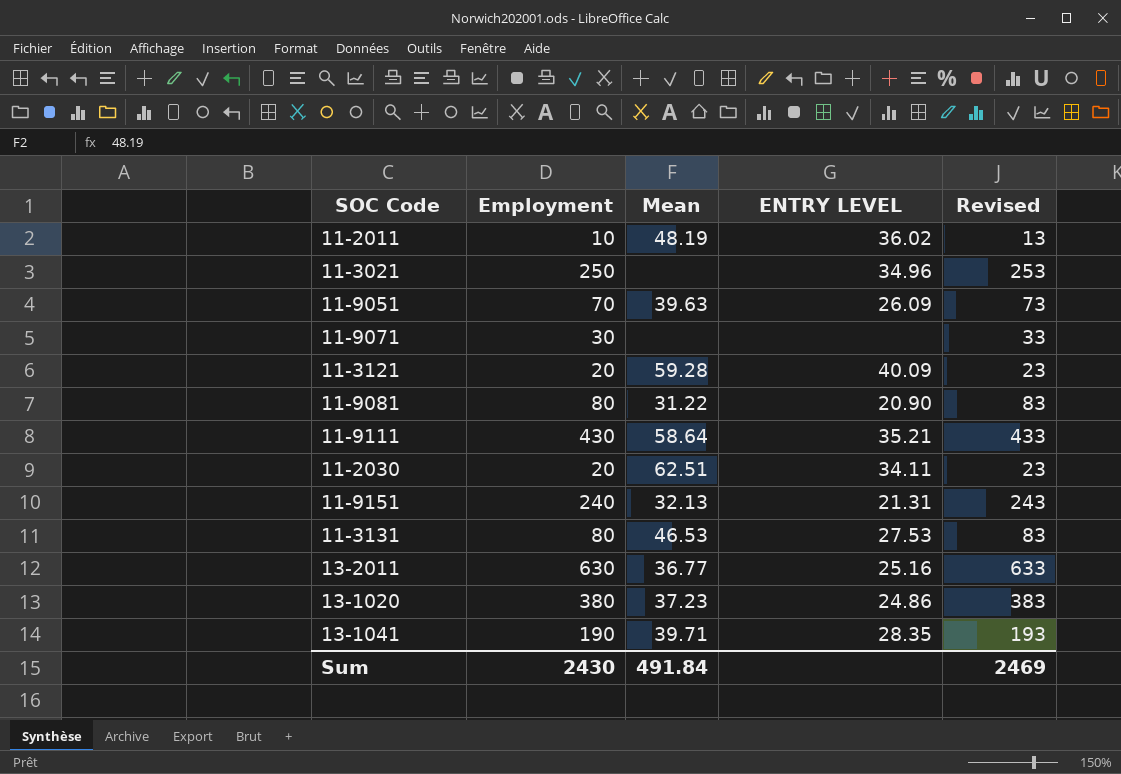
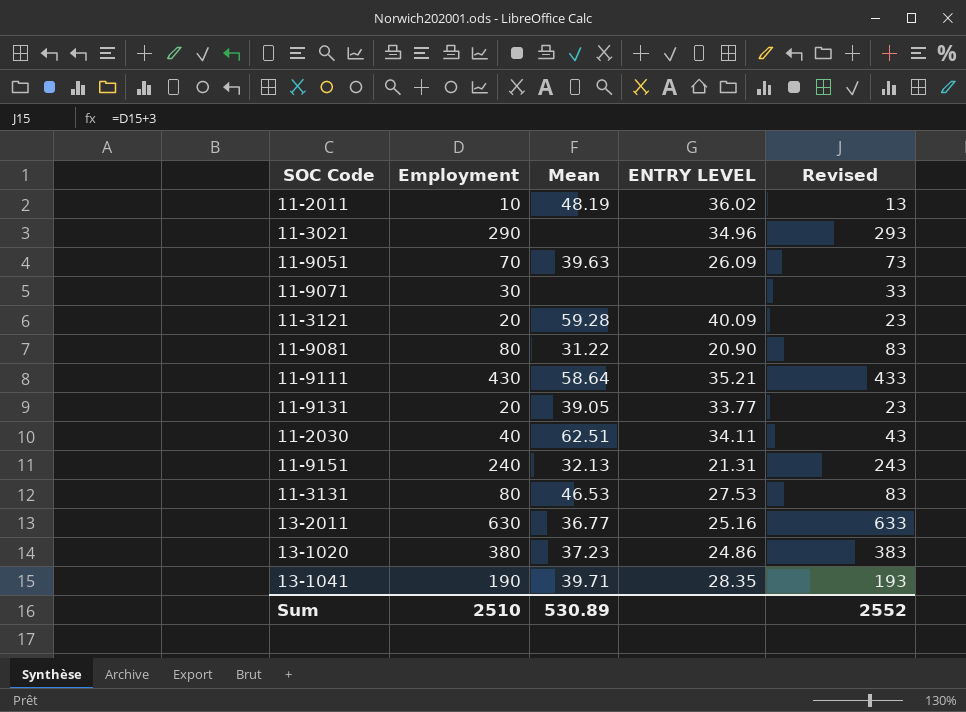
11-3021 | Employment: 250 -> 290
11-3021 | Revised: 253 -> 293
row 11-9131: none -> 20 | 39.05 | 33.77 | 23
11-2030 | Employment: 20 -> 40
11-2030 | Revised: 23 -> 43
Sum | Employment: 2430 -> 2510
Sum | Mean: 491.84 -> 530.89
Sum | Revised: 2469 -> 2552

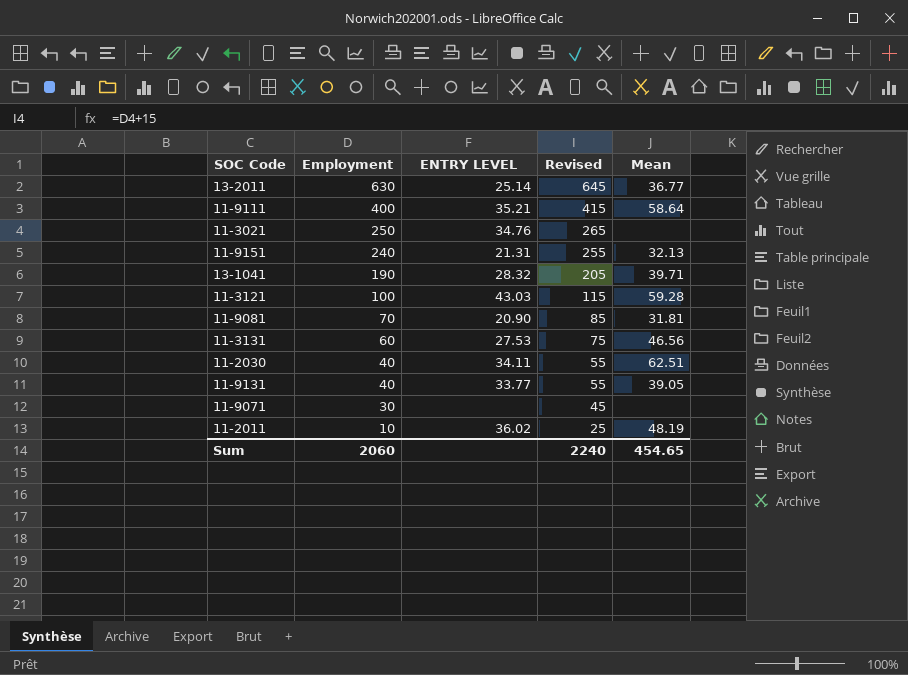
row order: none -> Employment descending
column Revised | formula: [Employment] + 3 -> [Employment] + 15
column Mean | position: 3 -> 5
row 11-9051: 70 | 39.63 | 26.09 | 73 -> none
row 13-1020: 380 | 37.23 | 24.86 | 383 -> none
13-2011 | ENTRY LEVEL: 25.16 -> 25.14
11-9111 | Employment: 430 -> 400
11-3021 | Employment: 290 -> 250
11-3021 | ENTRY LEVEL: 34.96 -> 34.76
13-1041 | ENTRY LEVEL: 28.35 -> 28.32
11-3121 | Employment: 20 -> 100
11-3121 | ENTRY LEVEL: 40.09 -> 43.03
11-9081 | Employment: 80 -> 70
11-9081 | Mean: 31.22 -> 31.81
11-3131 | Employment: 80 -> 60
11-3131 | Mean: 46.53 -> 46.56
11-9131 | Employment: 20 -> 40
Sum | Employment: 2510 -> 2060
Sum | Revised: 2552 -> 2240
Sum | Mean: 530.89 -> 454.65

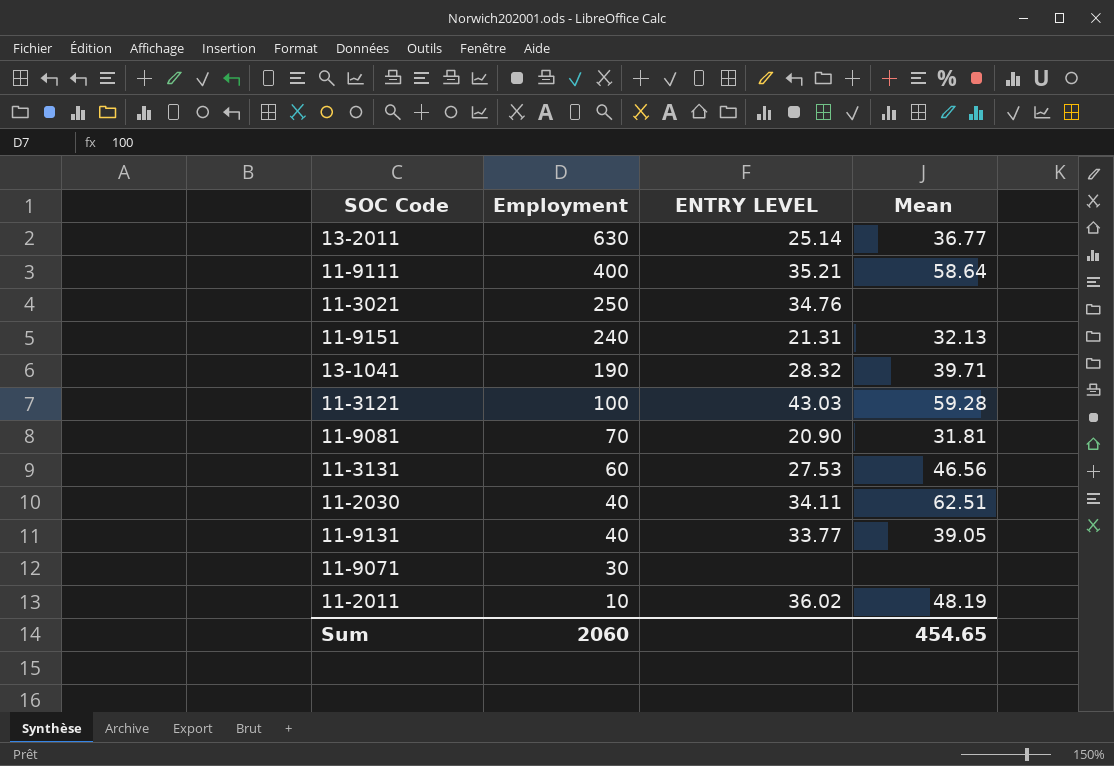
column Revised | formula: [Employment] + 15 -> none

